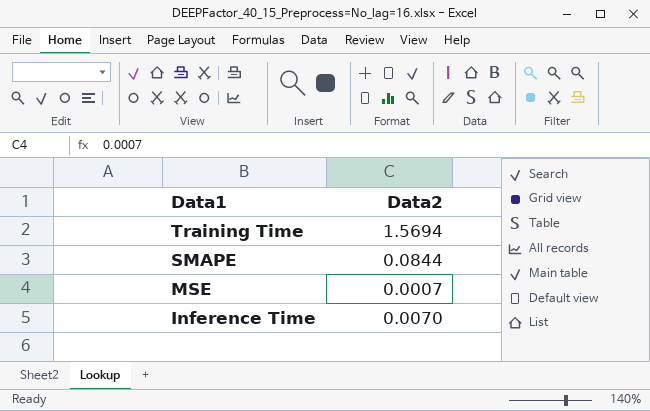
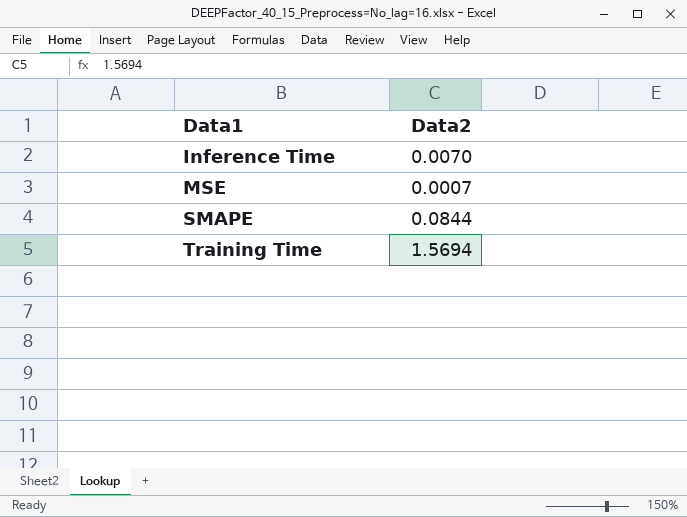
row order: Data1 descending -> Data1 ascending

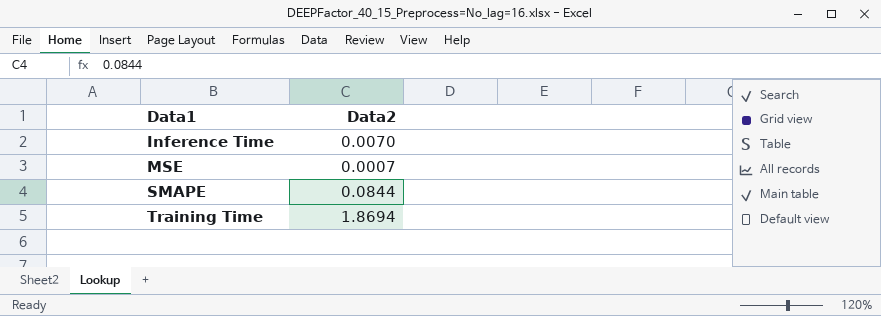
Training Time | Data2: 1.5694 -> 1.8694

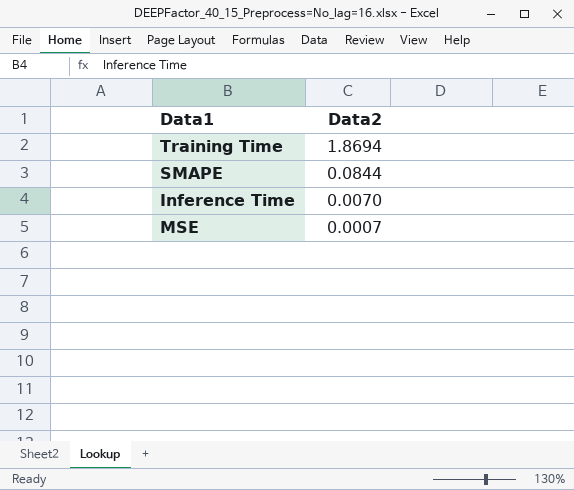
row order: Data1 ascending -> Data2 descending

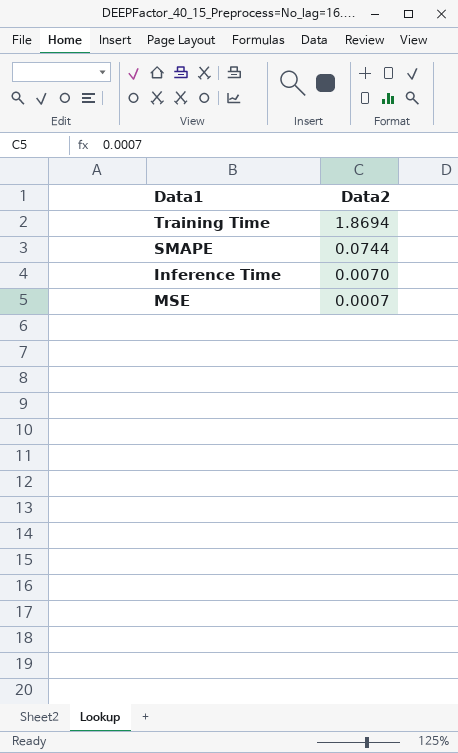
SMAPE | Data2: 0.0844 -> 0.0744

